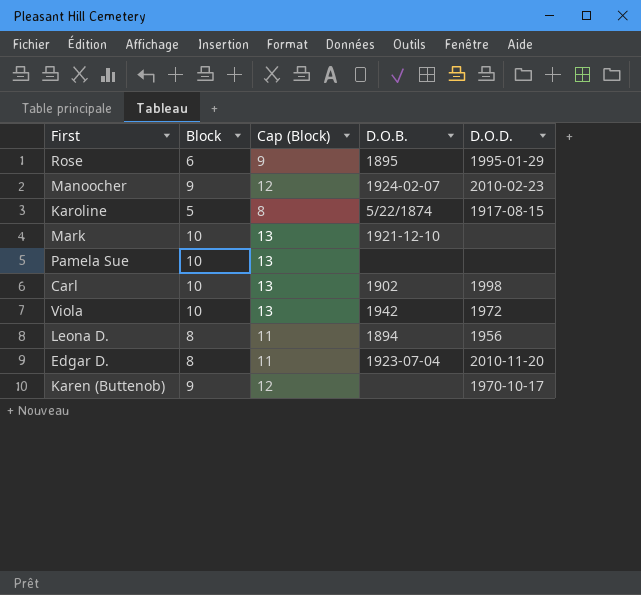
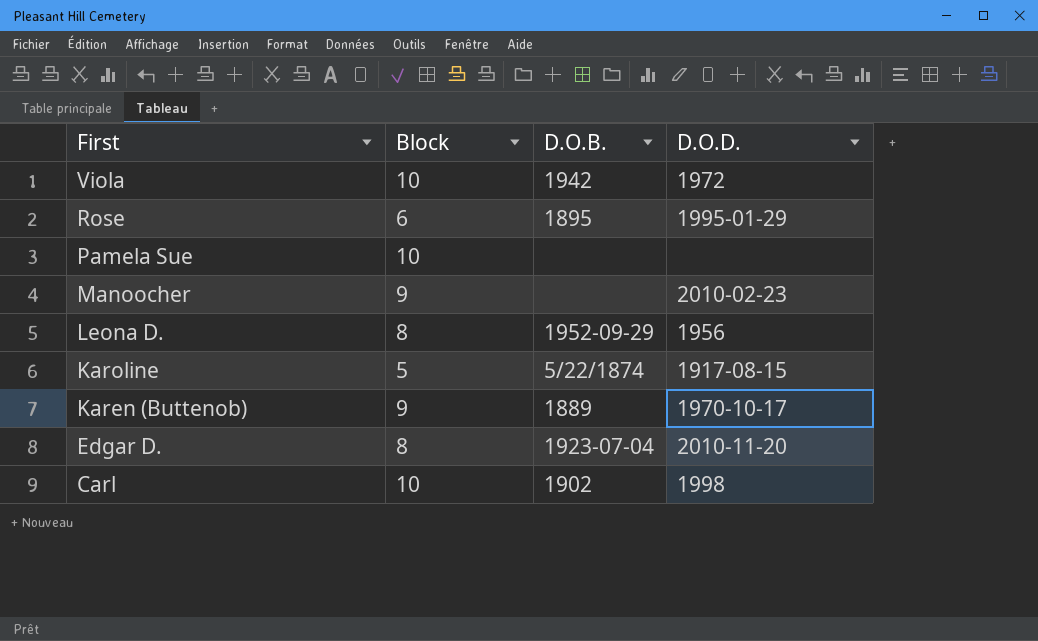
row order: none -> First descending
column Cap (Block) | formula: [Block] + 3 -> none
row Mark: 10 | 13 | 1921-12-10 | none -> none
Manoocher | D.O.B.: 1924-02-07 -> none
Leona D. | D.O.B.: 1894 -> 1952-09-29
Karen (Buttenob) | D.O.B.: none -> 1889

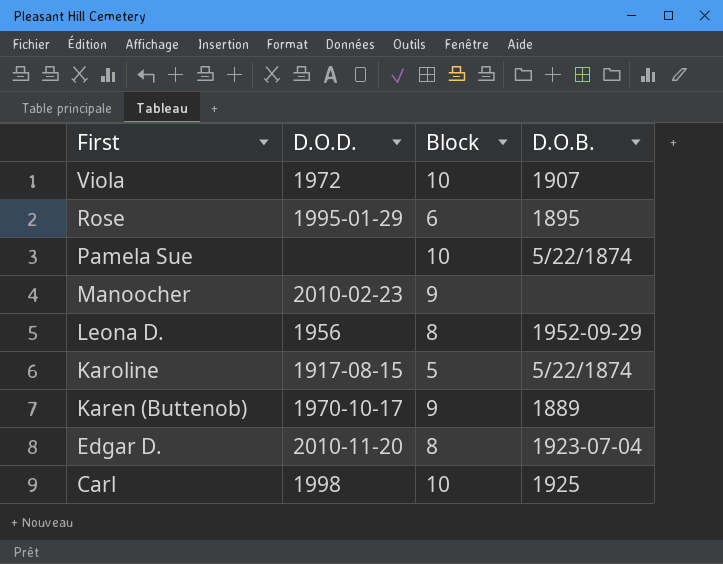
column D.O.D. | position: 4 -> 2
Viola | D.O.B.: 1942 -> 1907
Pamela Sue | D.O.B.: none -> 5/22/1874
Carl | D.O.B.: 1902 -> 1925

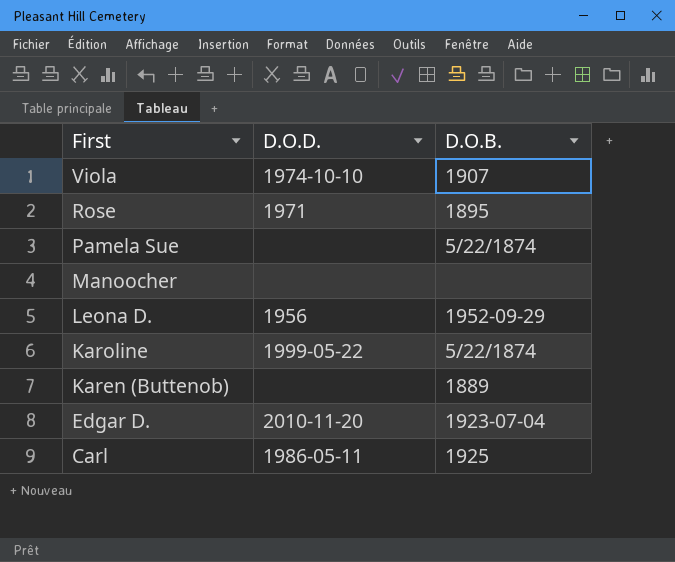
column Block | position: 3 -> none
Viola | D.O.D.: 1972 -> 1974-10-10
Rose | D.O.D.: 1995-01-29 -> 1971
Manoocher | D.O.D.: 2010-02-23 -> none
Karoline | D.O.D.: 1917-08-15 -> 1999-05-22
Karen (Buttenob) | D.O.D.: 1970-10-17 -> none
Carl | D.O.D.: 1998 -> 1986-05-11

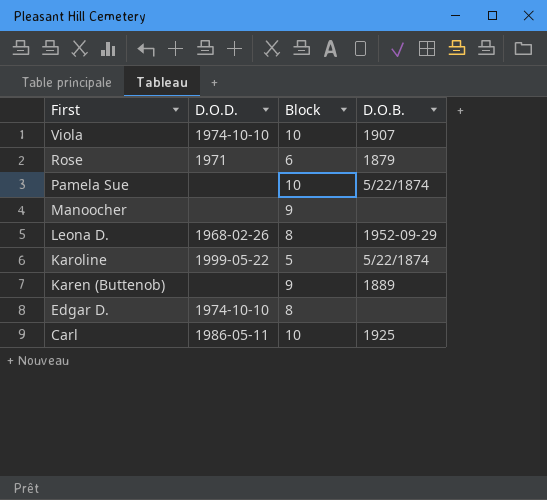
column Block | position: none -> 3
Rose | D.O.B.: 1895 -> 1879
Leona D. | D.O.D.: 1956 -> 1968-02-26
Edgar D. | D.O.D.: 2010-11-20 -> 1974-10-10
Edgar D. | D.O.B.: 1923-07-04 -> none

